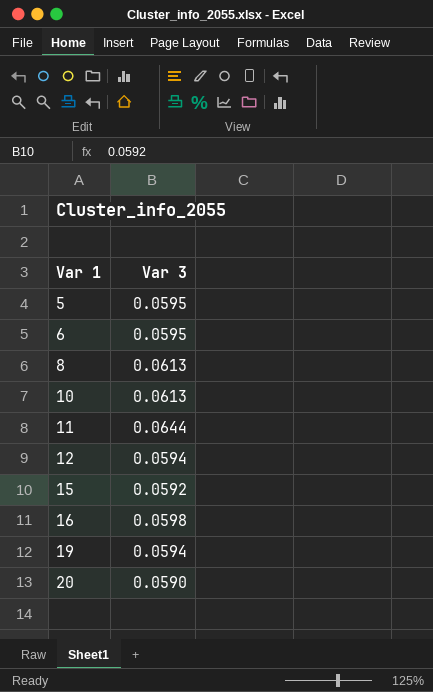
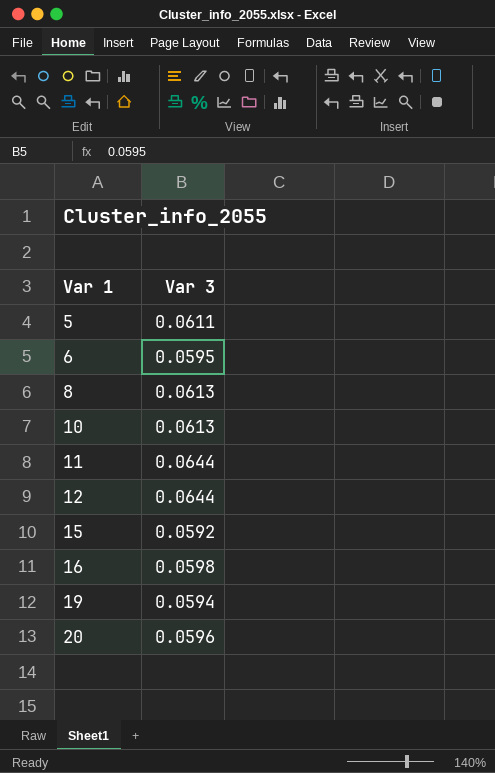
5 | Var 3: 0.0595 -> 0.0611
12 | Var 3: 0.0594 -> 0.0644
20 | Var 3: 0.0590 -> 0.0596

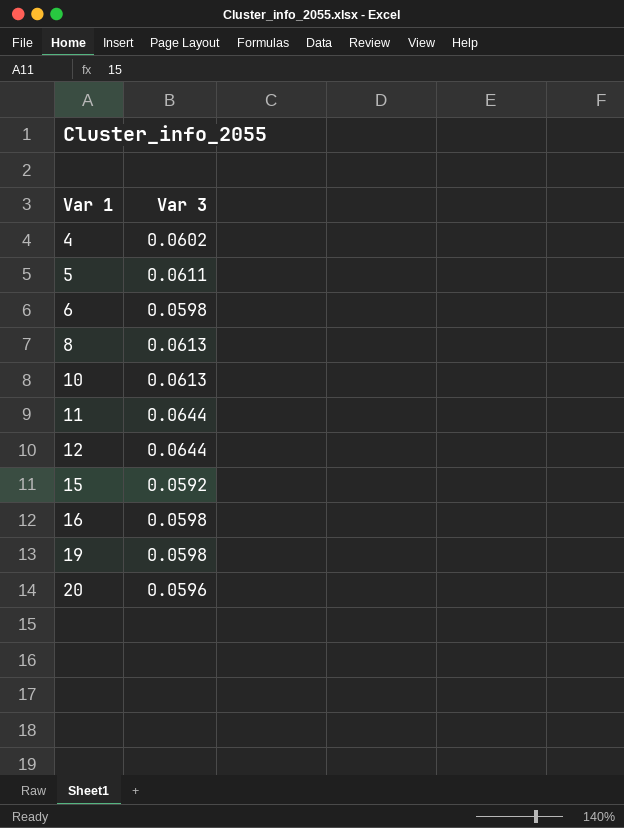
row 4: none -> 0.0602
6 | Var 3: 0.0595 -> 0.0598
19 | Var 3: 0.0594 -> 0.0598

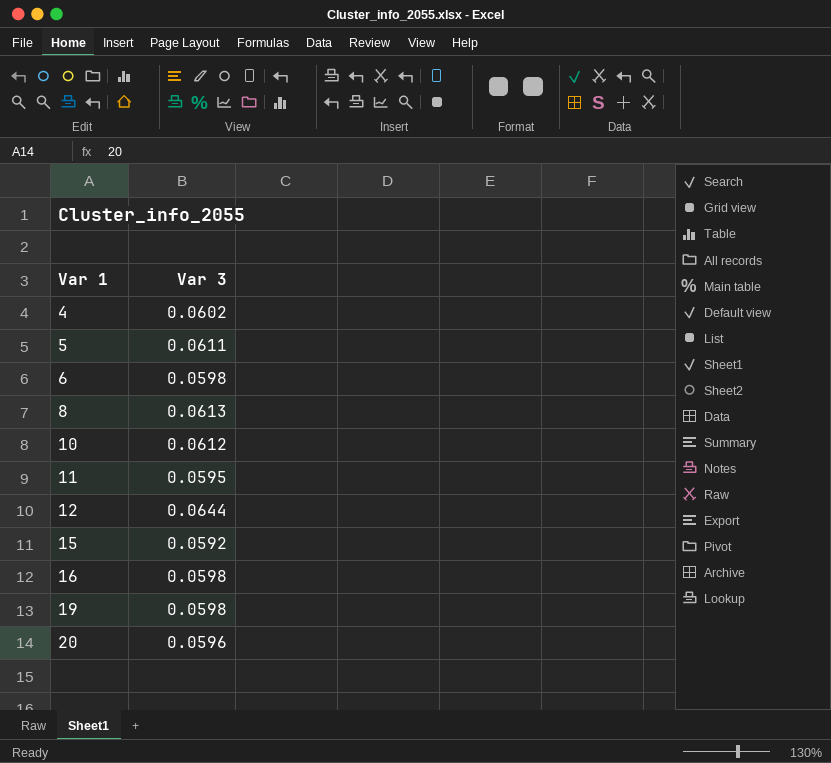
10 | Var 3: 0.0613 -> 0.0612
11 | Var 3: 0.0644 -> 0.0595

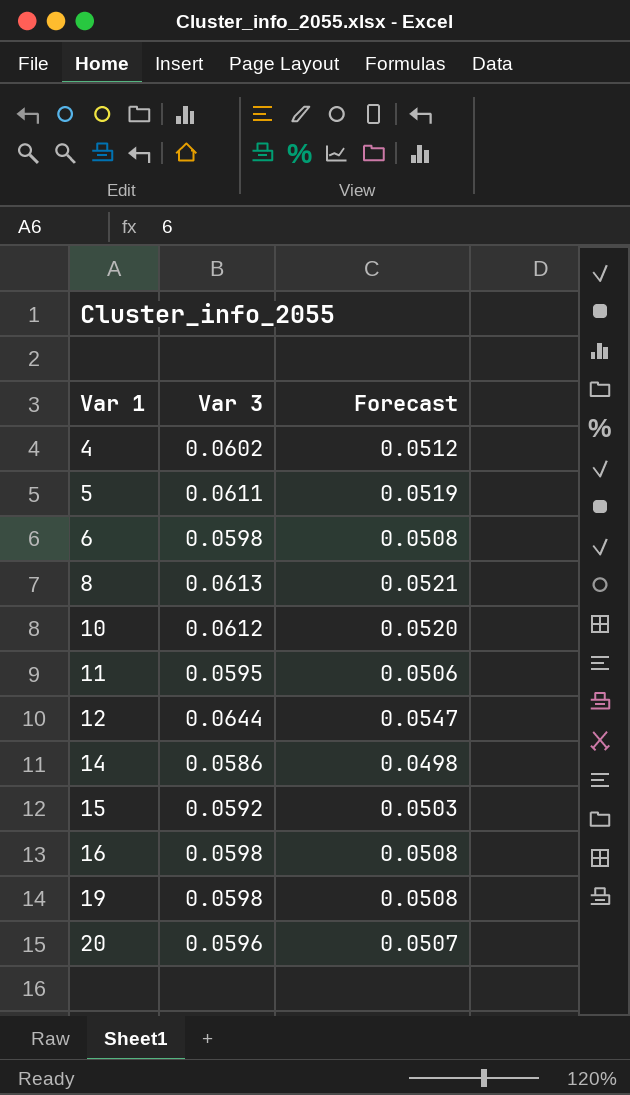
column Forecast | formula: none -> [Var 3] * 0.85
row 14: none -> 0.0586 | 0.0498

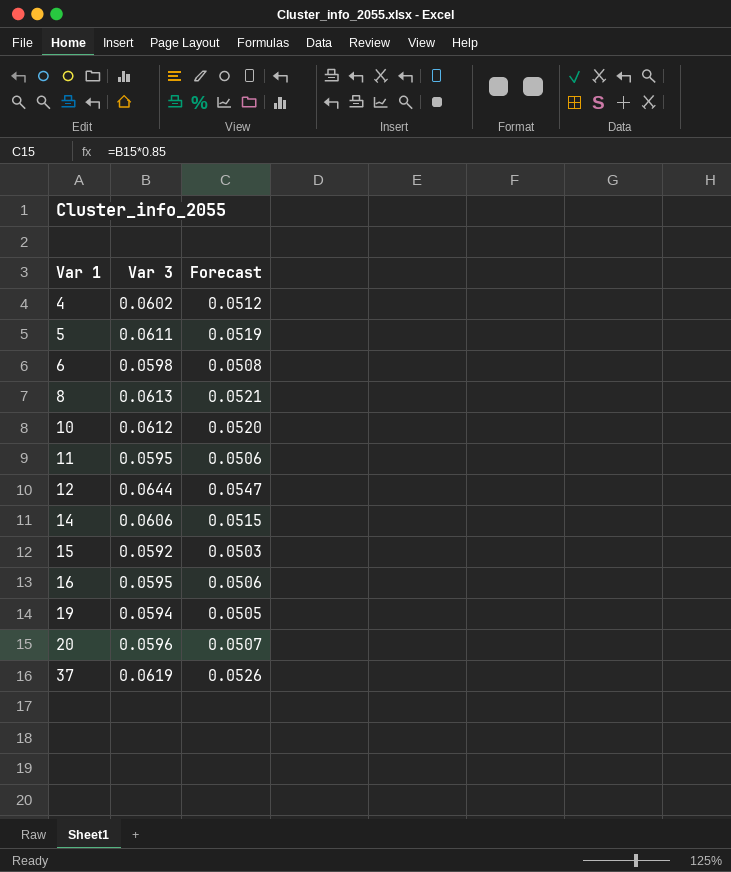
14 | Var 3: 0.0586 -> 0.0606
14 | Forecast: 0.0498 -> 0.0515
16 | Var 3: 0.0598 -> 0.0595
16 | Forecast: 0.0508 -> 0.0506
19 | Var 3: 0.0598 -> 0.0594
19 | Forecast: 0.0508 -> 0.0505
row 37: none -> 0.0619 | 0.0526

